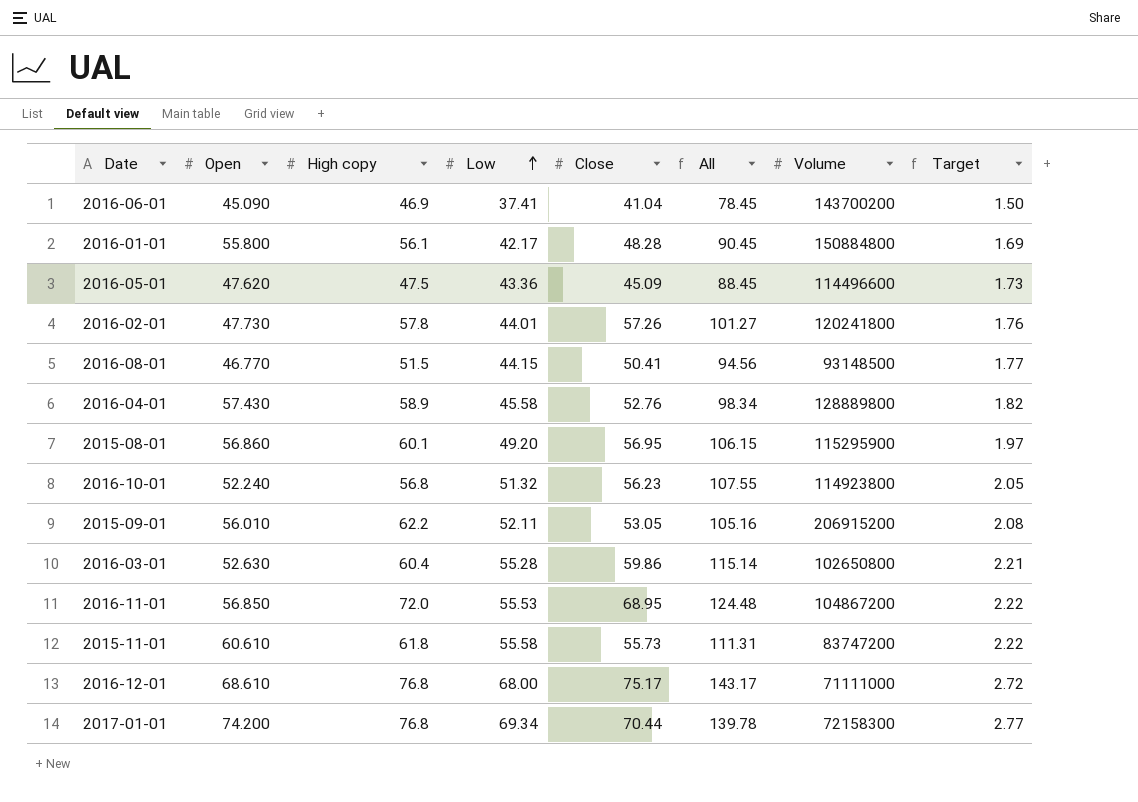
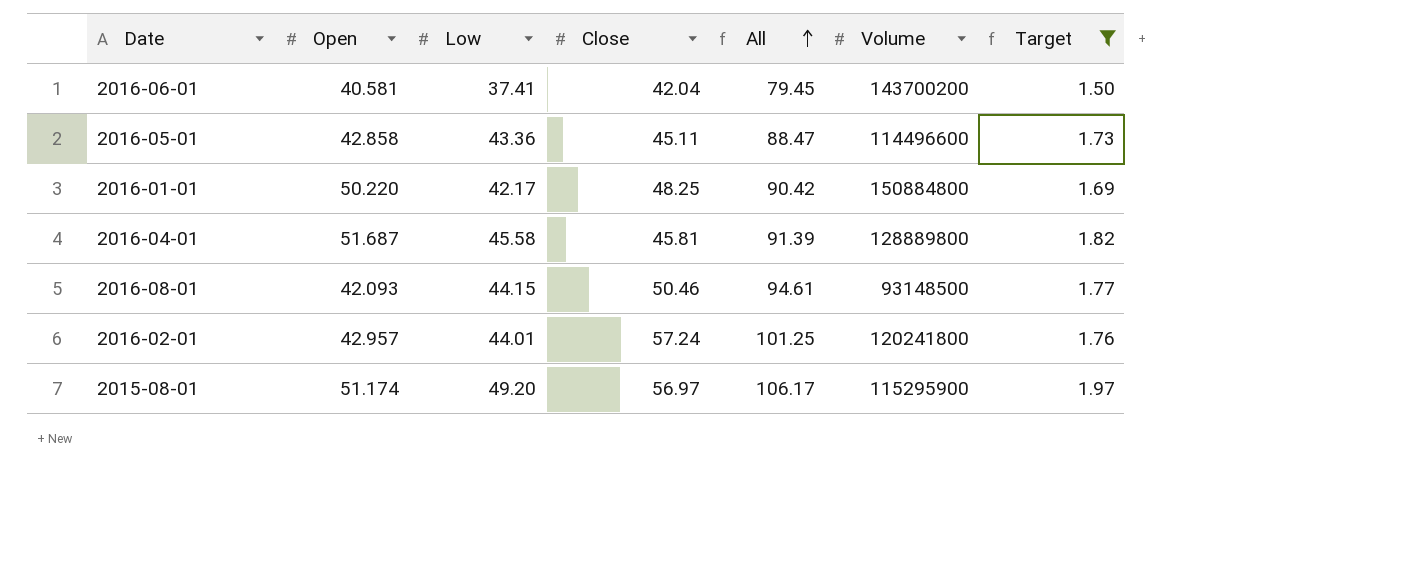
filter: none -> Target <= 1.97
row order: Low ascending -> All ascending
column High copy | position: 3 -> none
2016-06-01 | Open: 45.090 -> 40.581
2016-06-01 | Close: 41.04 -> 42.04
2016-06-01 | All: 78.45 -> 79.45
2016-05-01 | Open: 47.620 -> 42.858
2016-05-01 | Close: 45.09 -> 45.11
2016-05-01 | All: 88.45 -> 88.47
2016-01-01 | Open: 55.800 -> 50.220
2016-01-01 | Close: 48.28 -> 48.25
2016-01-01 | All: 90.45 -> 90.42
2016-04-01 | Open: 57.430 -> 51.687
2016-04-01 | Close: 52.76 -> 45.81
2016-04-01 | All: 98.34 -> 91.39
2016-08-01 | Open: 46.770 -> 42.093
2016-08-01 | Close: 50.41 -> 50.46
2016-08-01 | All: 94.56 -> 94.61
2016-02-01 | Open: 47.730 -> 42.957
2016-02-01 | Close: 57.26 -> 57.24
2016-02-01 | All: 101.27 -> 101.25
2015-08-01 | Open: 56.860 -> 51.174
2015-08-01 | Close: 56.95 -> 56.97
2015-08-01 | All: 106.15 -> 106.17

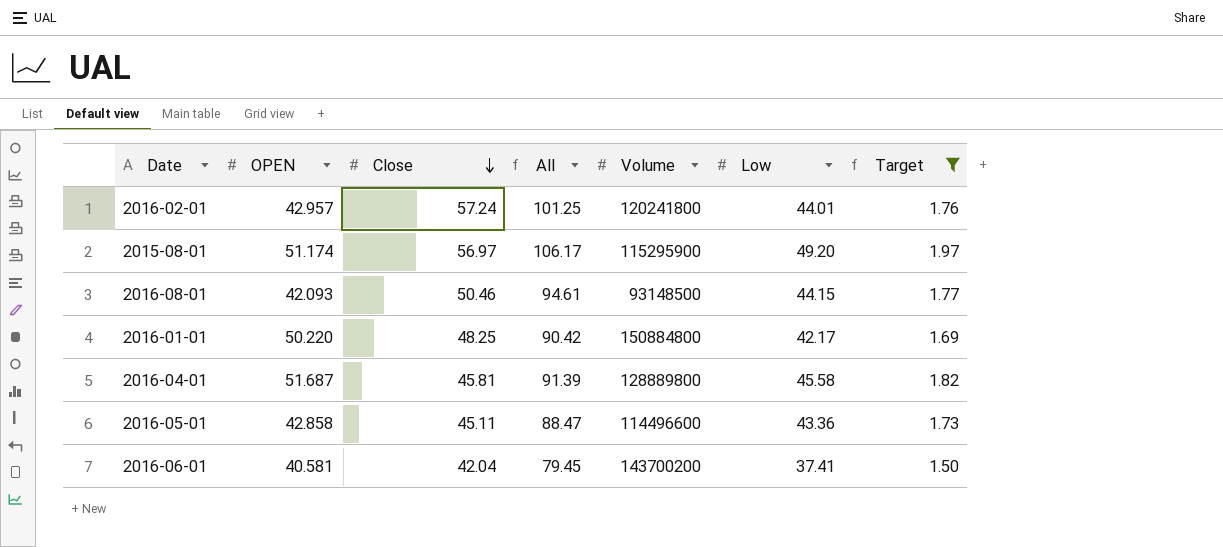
row order: All ascending -> Close descending
column name: Open -> OPEN
column Low | position: 3 -> 6

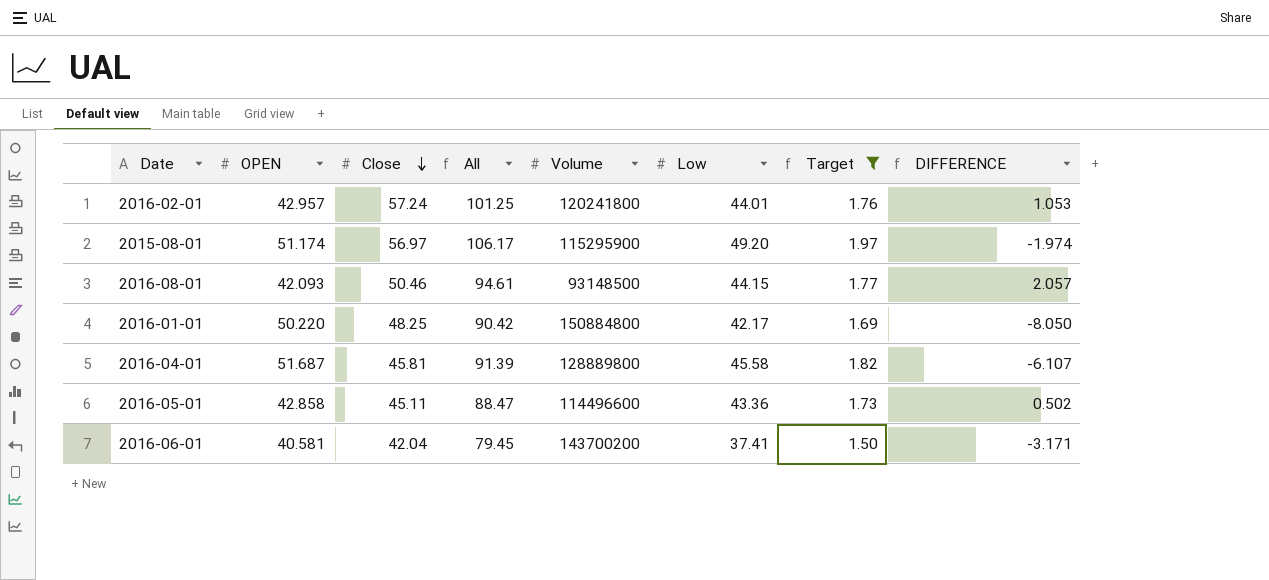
column DIFFERENCE | formula: none -> [Low] - [OPEN]

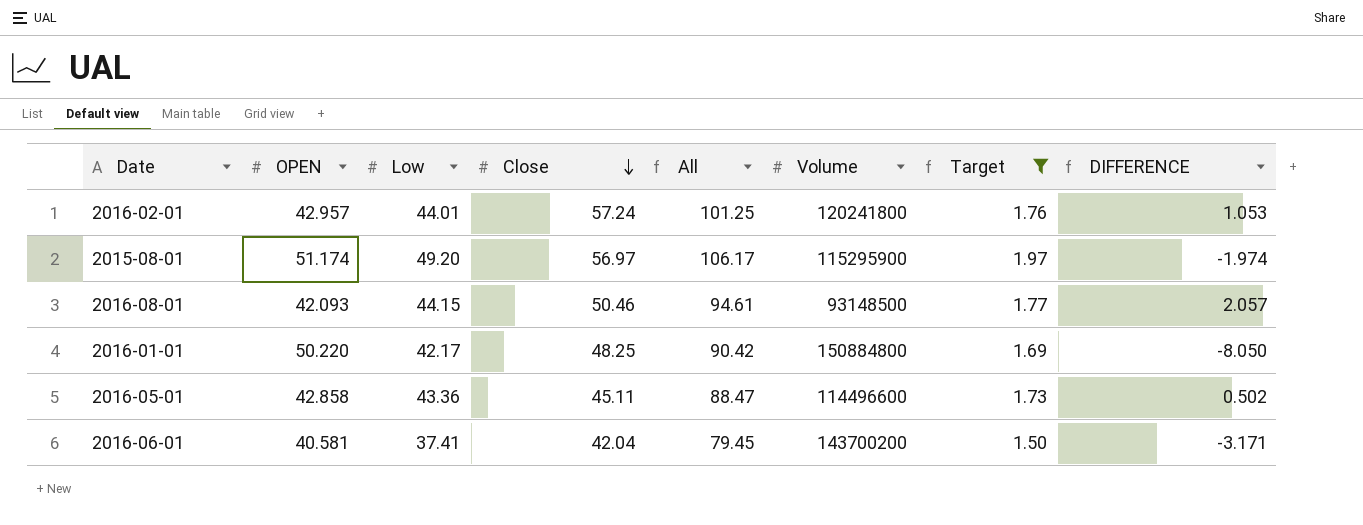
column Low | position: 6 -> 3
row 2016-04-01: 51.687 | 45.81 | 91.39 | 128889800 | 45.58 | 1.82 | -6.107 -> none

